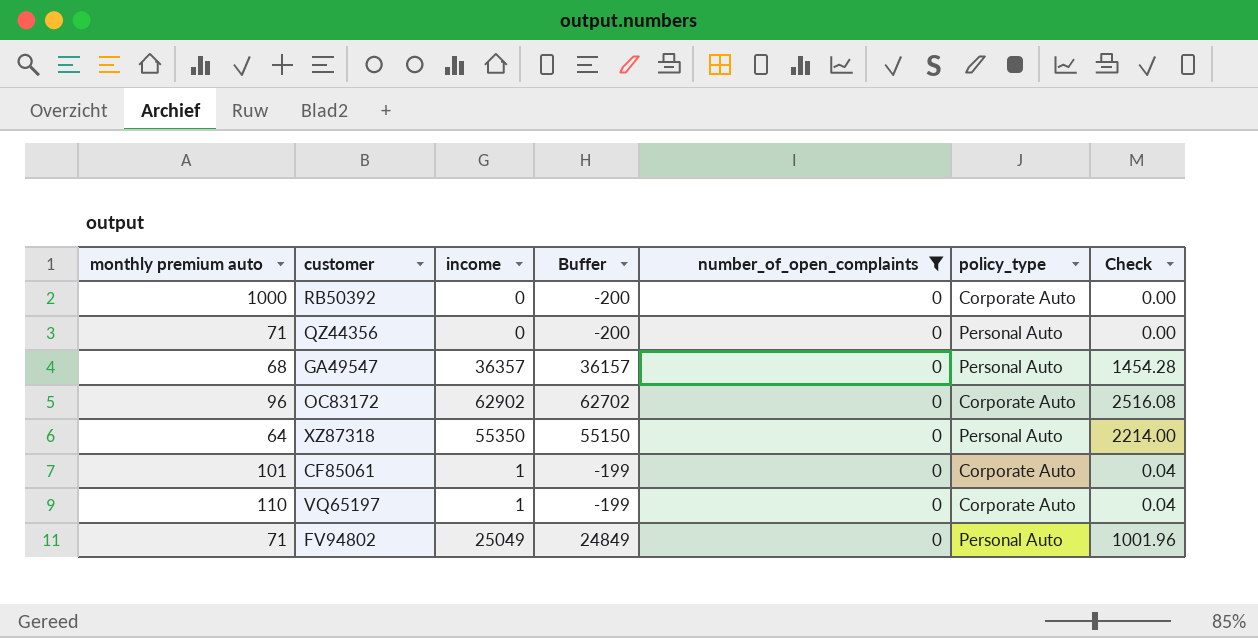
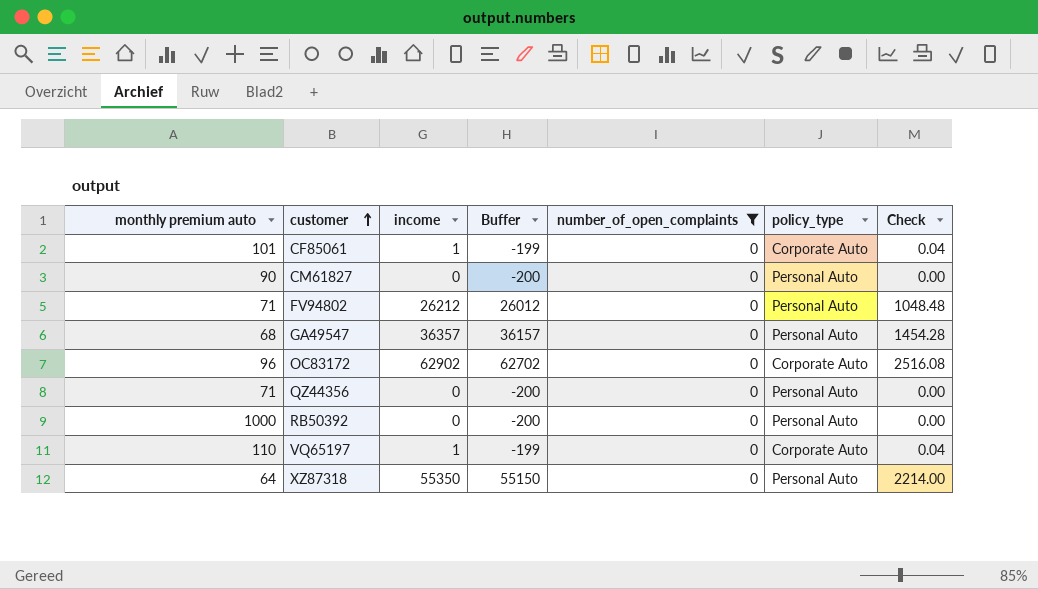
row order: none -> customer ascending
row CM61827: none -> 90 | 0 | -200 | 0 | Personal Auto | 0.00
FV94802 | income: 25049 -> 26212
FV94802 | Buffer: 24849 -> 26012
FV94802 | Check: 1001.96 -> 1048.48
RB50392 | policy_type: Corporate Auto -> Personal Auto

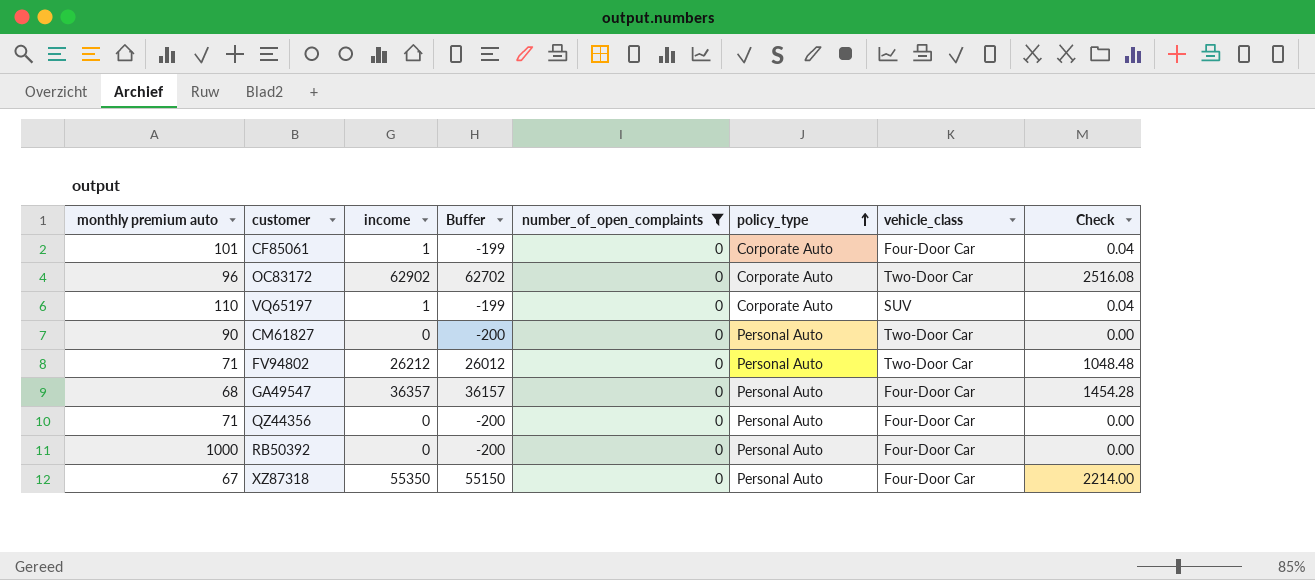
row order: customer ascending -> policy_type ascending
column vehicle_class | position: none -> 7
XZ87318 | monthly premium auto: 64 -> 67

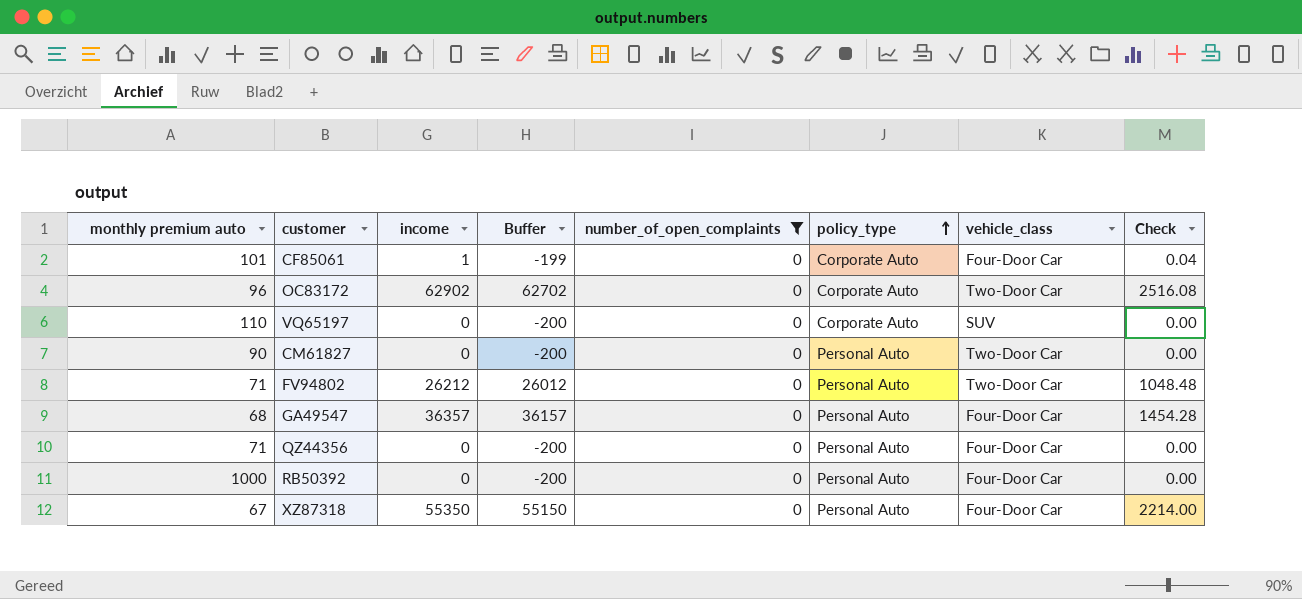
VQ65197 | income: 1 -> 0
VQ65197 | Buffer: -199 -> -200
VQ65197 | Check: 0.04 -> 0.00

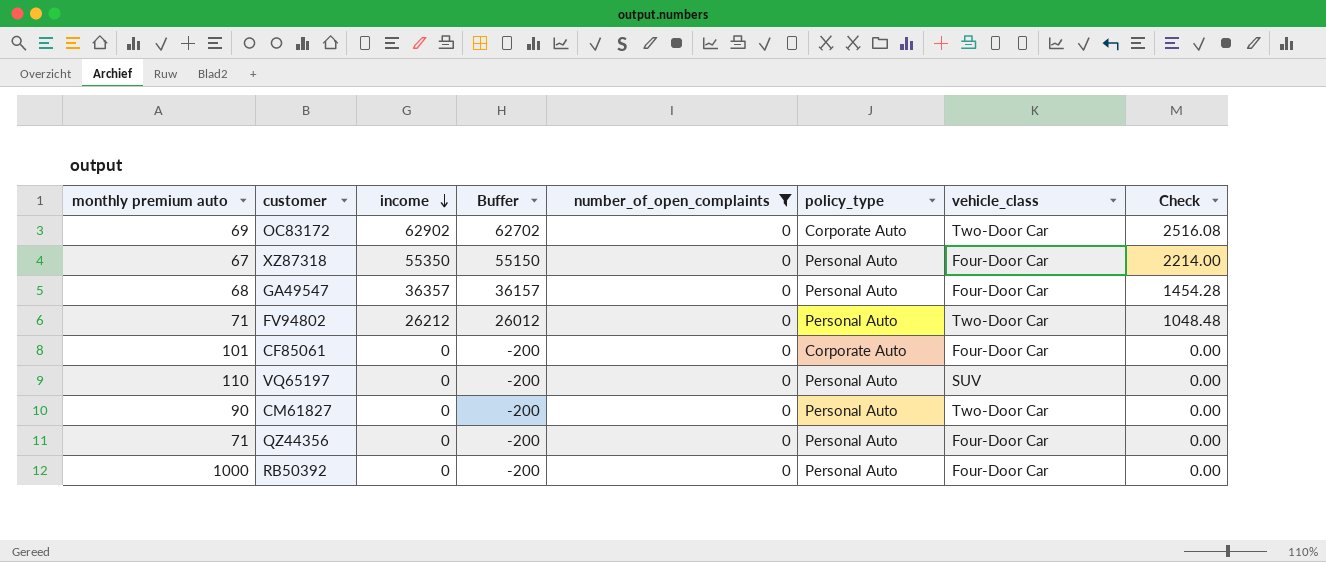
row order: policy_type ascending -> income descending
OC83172 | monthly premium auto: 96 -> 69
CF85061 | income: 1 -> 0
CF85061 | Buffer: -199 -> -200
CF85061 | Check: 0.04 -> 0.00
VQ65197 | policy_type: Corporate Auto -> Personal Auto

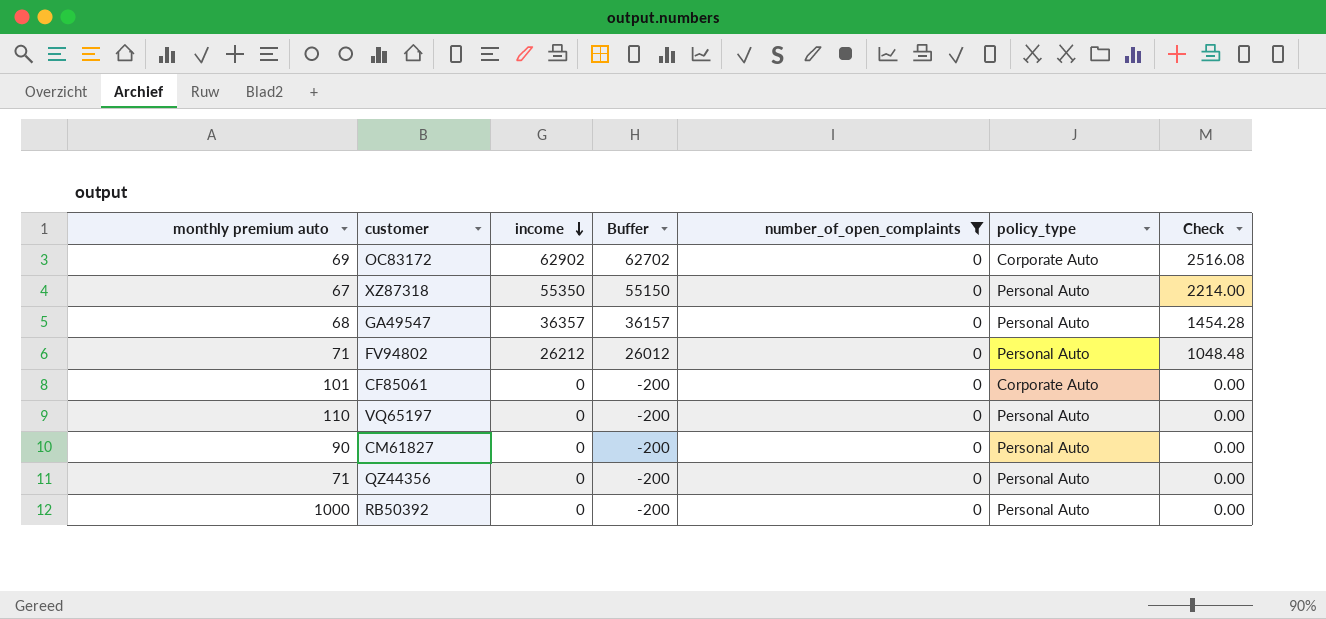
column vehicle_class | position: 7 -> none

